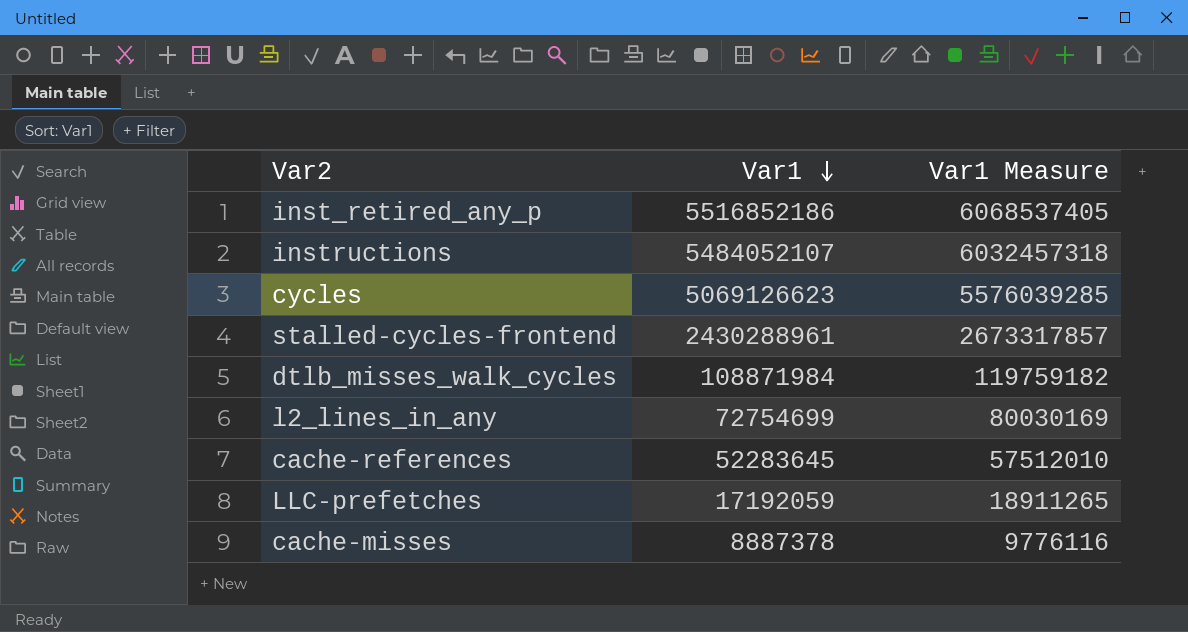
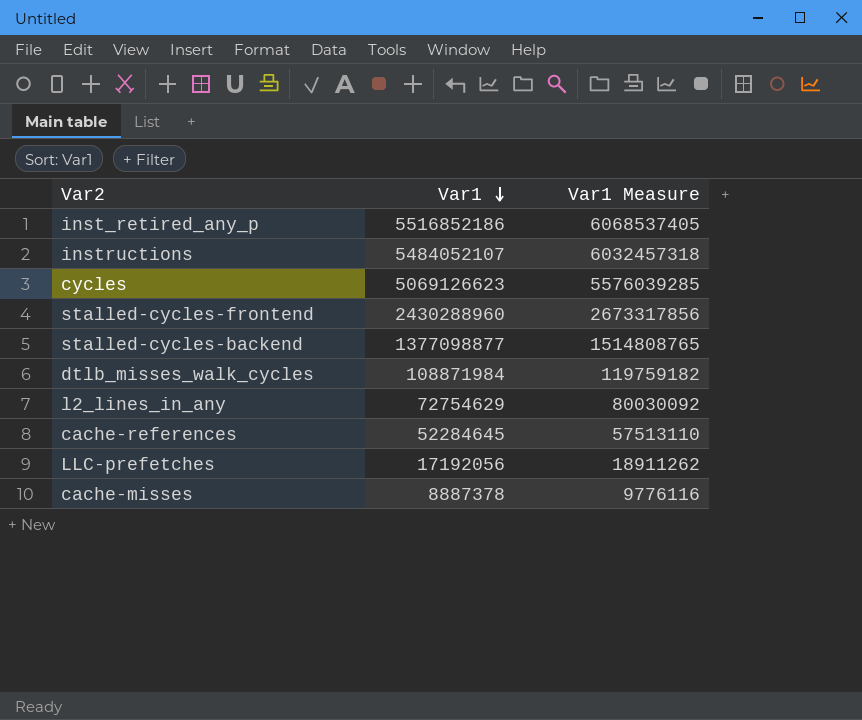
stalled-cycles-frontend | Var1: 2430288961 -> 2430288960
stalled-cycles-frontend | Var1 Measure: 2673317857 -> 2673317856
row stalled-cycles-backend: none -> 1377098877 | 1514808765
l2_lines_in_any | Var1: 72754699 -> 72754629
l2_lines_in_any | Var1 Measure: 80030169 -> 80030092
cache-references | Var1: 52283645 -> 52284645
cache-references | Var1 Measure: 57512010 -> 57513110
LLC-prefetches | Var1: 17192059 -> 17192056
LLC-prefetches | Var1 Measure: 18911265 -> 18911262

